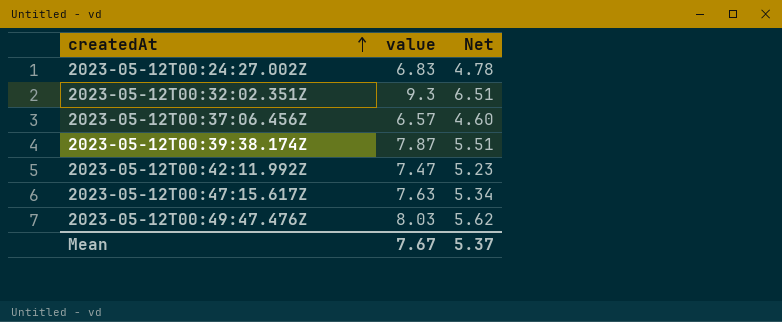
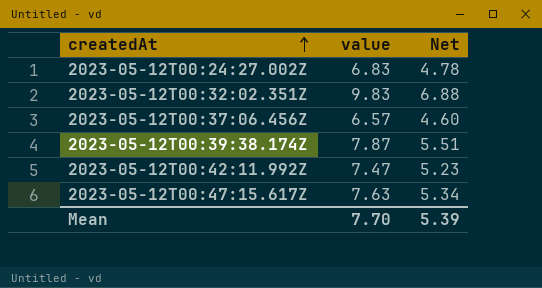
row 2023-05-12T00:49:47.476Z: 8.03 | 5.62 -> none
2023-05-12T00:32:02.351Z | value: 9.3 -> 9.83
2023-05-12T00:32:02.351Z | Net: 6.51 -> 6.88
Mean | value: 7.67 -> 7.70
Mean | Net: 5.37 -> 5.39

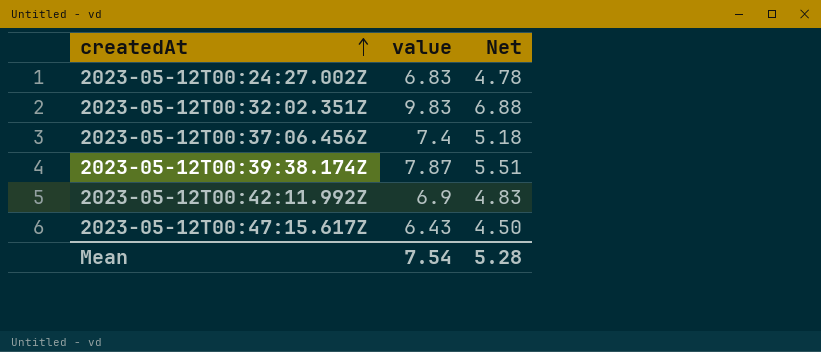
2023-05-12T00:37:06.456Z | value: 6.57 -> 7.4
2023-05-12T00:37:06.456Z | Net: 4.60 -> 5.18
2023-05-12T00:42:11.992Z | value: 7.47 -> 6.9
2023-05-12T00:42:11.992Z | Net: 5.23 -> 4.83
2023-05-12T00:47:15.617Z | value: 7.63 -> 6.43
2023-05-12T00:47:15.617Z | Net: 5.34 -> 4.50
Mean | value: 7.70 -> 7.54
Mean | Net: 5.39 -> 5.28

